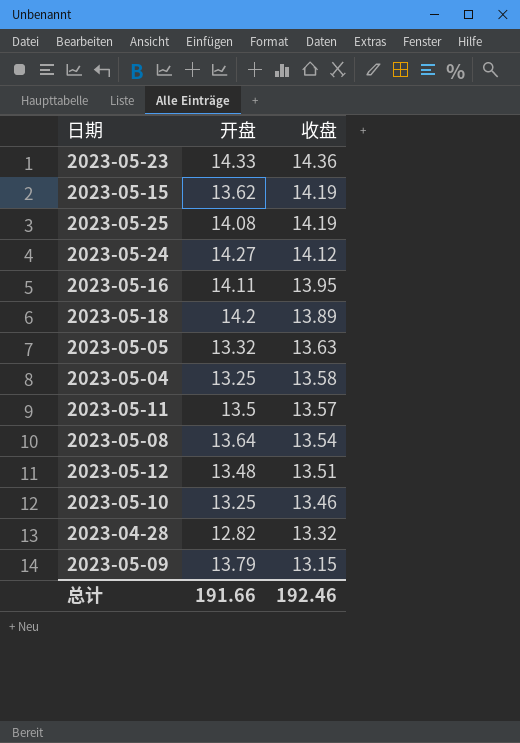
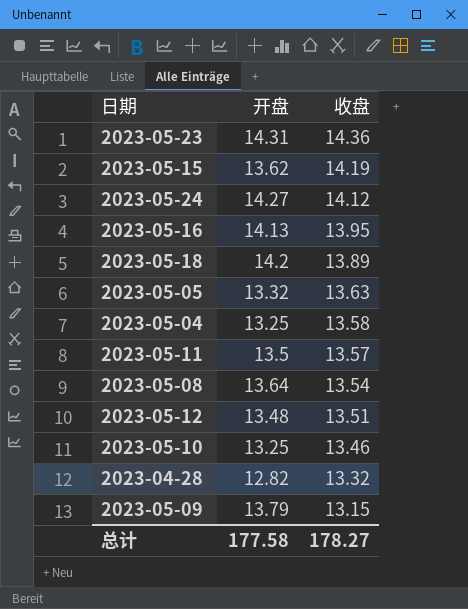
row 2023-05-25: 14.08 | 14.19 -> none
2023-05-23 | 开盘: 14.33 -> 14.31
2023-05-16 | 开盘: 14.11 -> 14.13
总计 | 开盘: 191.66 -> 177.58
总计 | 收盘: 192.46 -> 178.27

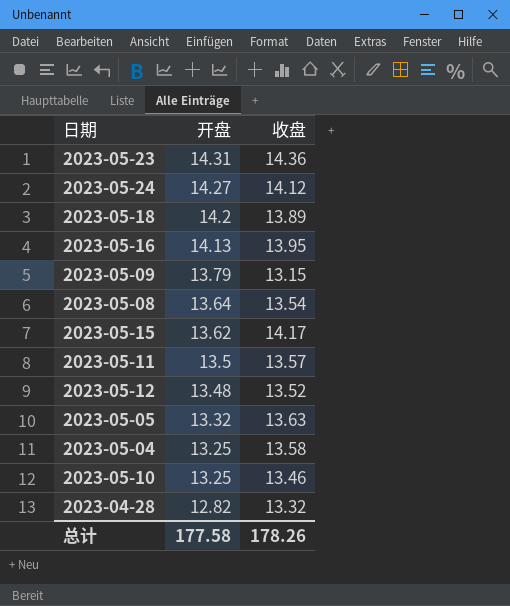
row order: 收盘 descending -> 开盘 descending
2023-05-15 | 收盘: 14.19 -> 14.17
2023-05-12 | 收盘: 13.51 -> 13.52
总计 | 收盘: 178.27 -> 178.26

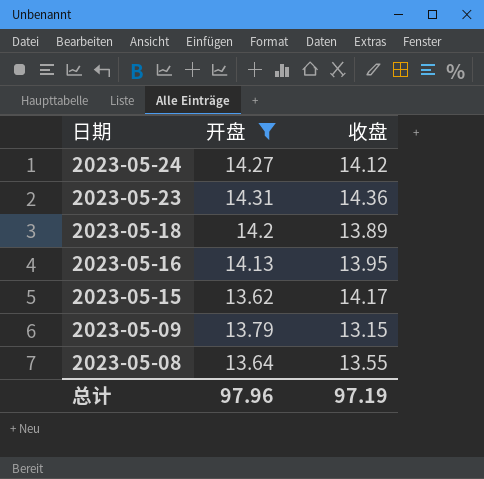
filter: none -> 开盘 >= 13.62
row order: 开盘 descending -> 日期 descending
2023-05-08 | 收盘: 13.54 -> 13.55
总计 | 开盘: 177.58 -> 97.96
总计 | 收盘: 178.26 -> 97.19

